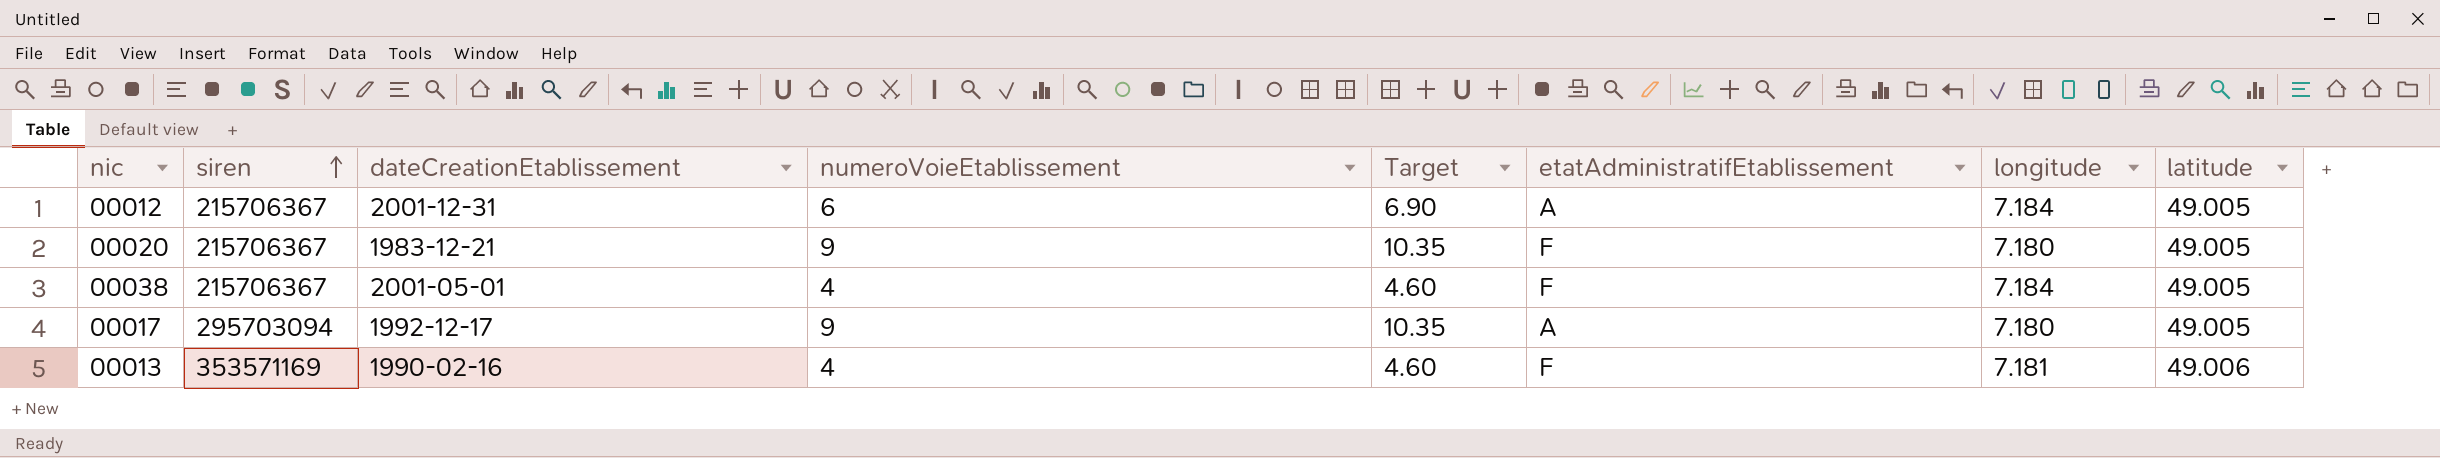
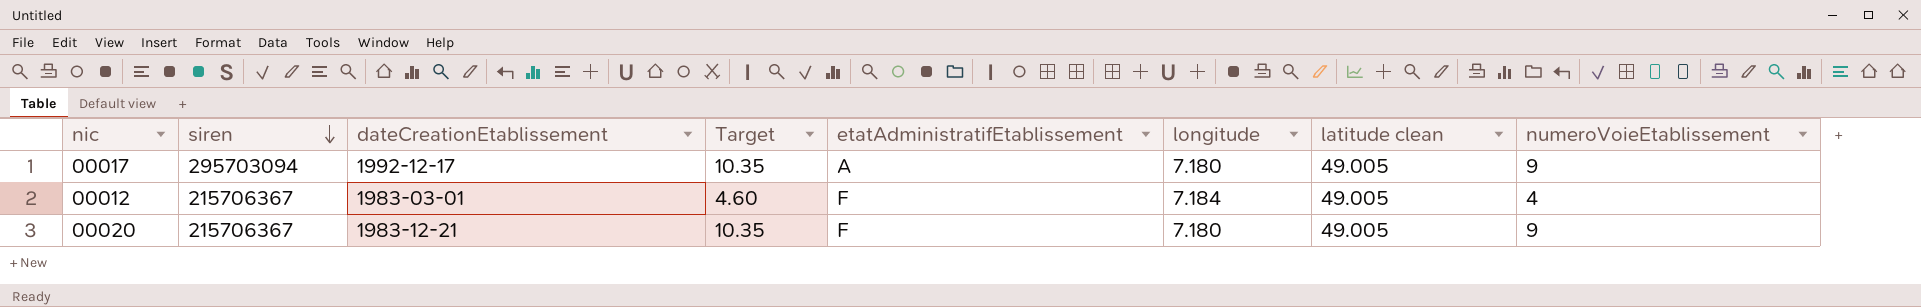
row order: siren ascending -> siren descending
column name: latitude -> latitude clean
column numeroVoieEtablissement | position: 4 -> 8
row 00038: 215706367 | 2001-05-01 | 4 | 4.60 | F | 7.184 | 49.005 -> none
row 00013: 353571169 | 1990-02-16 | 4 | 4.60 | F | 7.181 | 49.006 -> none
00012 | dateCreationEtablissement: 2001-12-31 -> 1983-03-01
00012 | Target: 6.90 -> 4.60
00012 | etatAdministratifEtablissement: A -> F
00012 | numeroVoieEtablissement: 6 -> 4

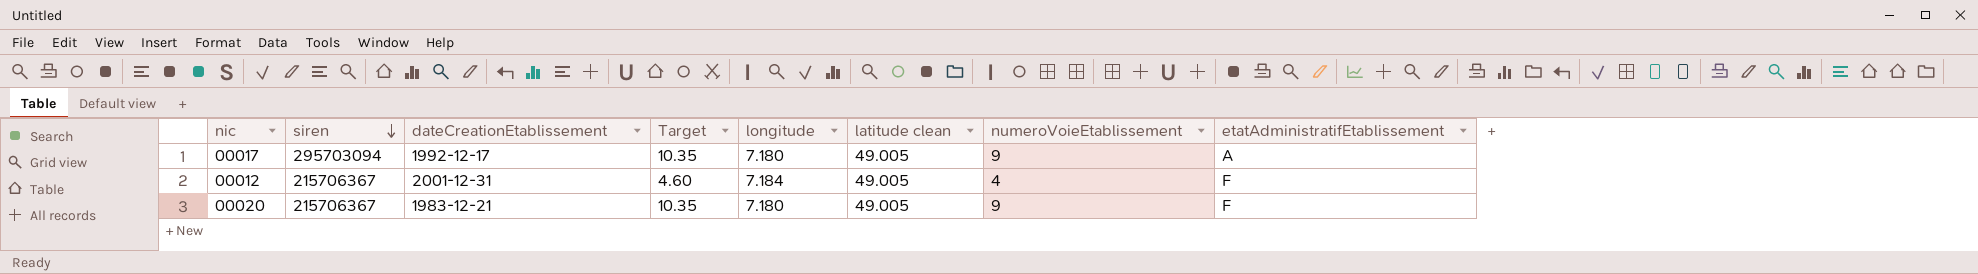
column etatAdministratifEtablissement | position: 5 -> 8
00012 | dateCreationEtablissement: 1983-03-01 -> 2001-12-31

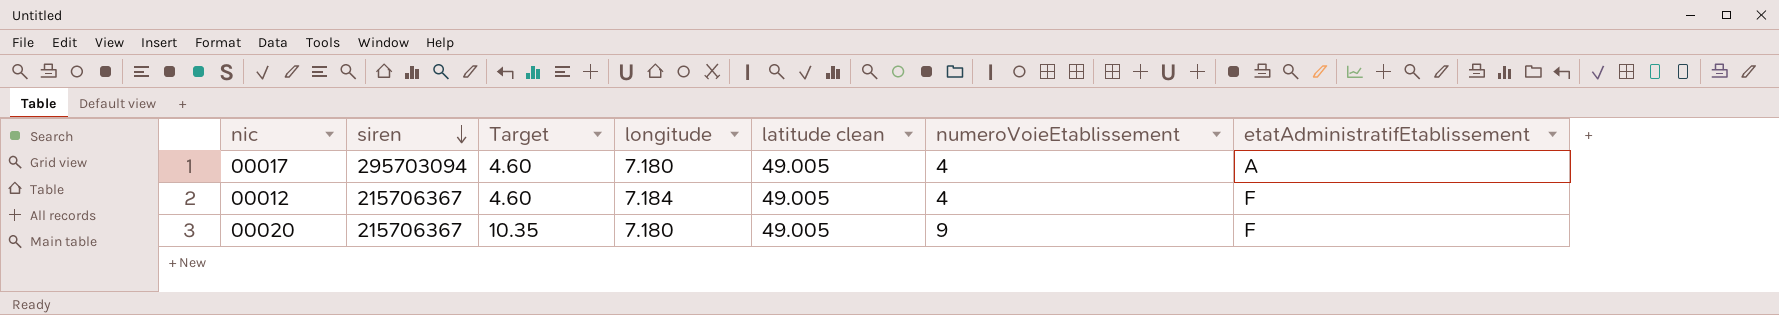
column dateCreationEtablissement | position: 3 -> none
00017 | Target: 10.35 -> 4.60
00017 | numeroVoieEtablissement: 9 -> 4

